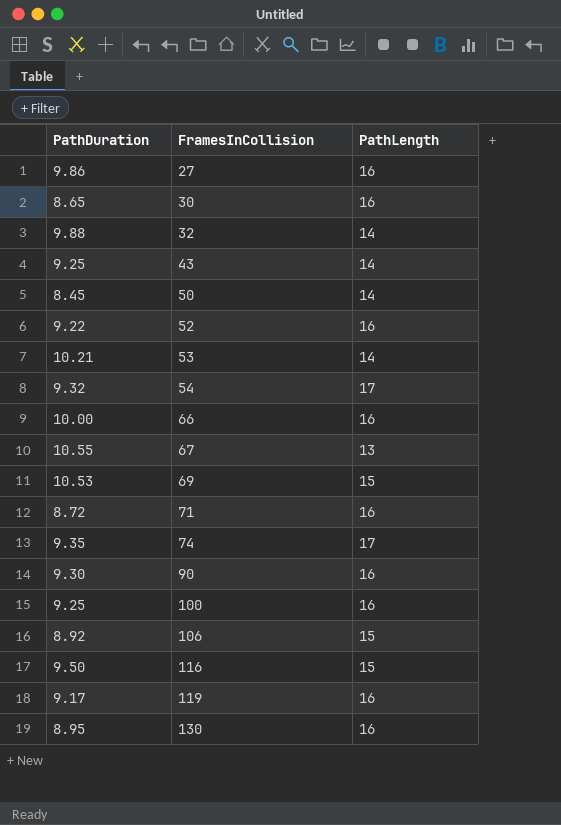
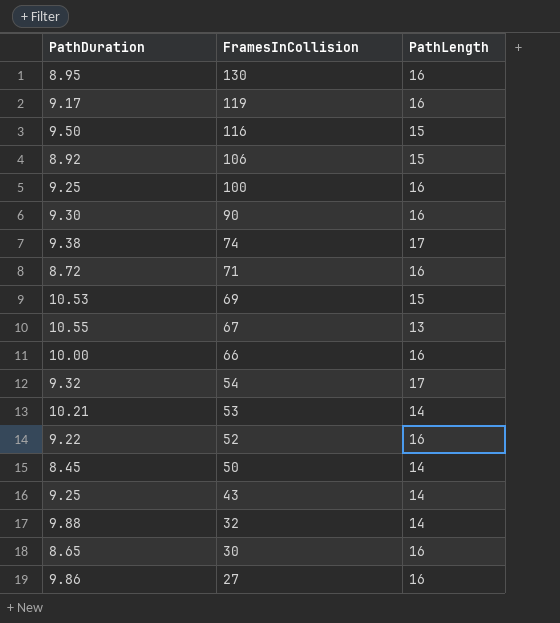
row order: FramesInCollision ascending -> FramesInCollision descending
74 | PathDuration: 9.35 -> 9.38

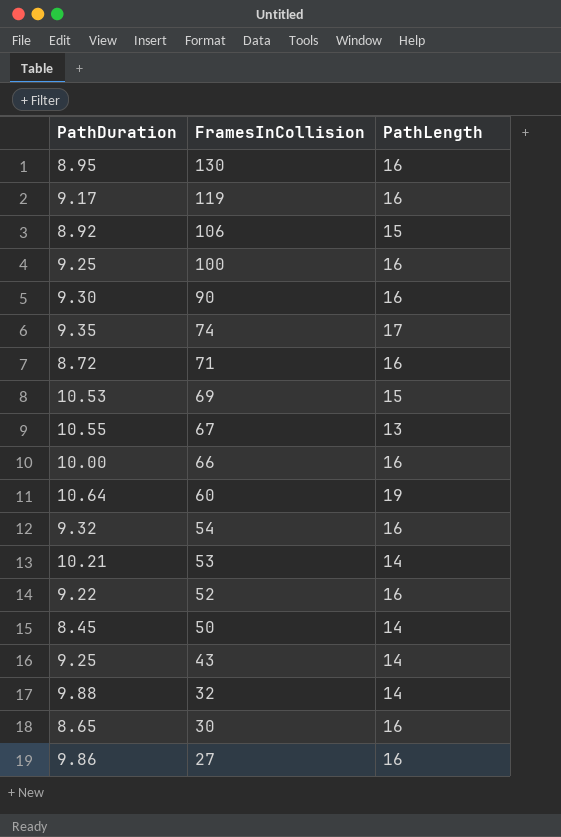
row 116: 9.50 | 15 -> none
74 | PathDuration: 9.38 -> 9.35
row 60: none -> 10.64 | 19
54 | PathLength: 17 -> 16

